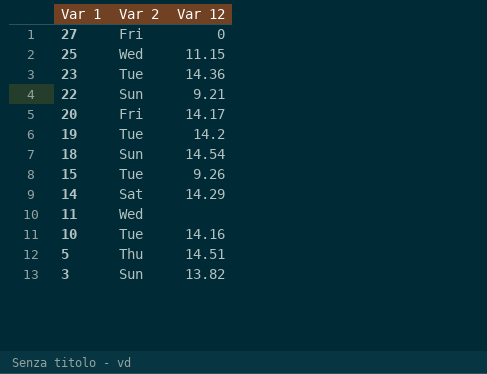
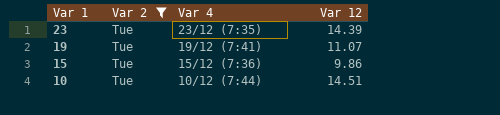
filter: none -> Var 2 = Tue
column Var 4 | position: none -> 3
23 | Var 12: 14.36 -> 14.39
19 | Var 12: 14.2 -> 11.07
15 | Var 12: 9.26 -> 9.86
10 | Var 12: 14.16 -> 14.51

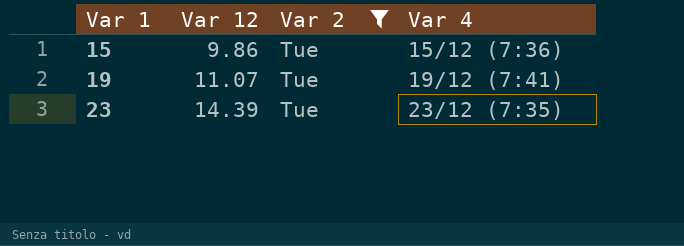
row order: Var 1 descending -> Var 1 ascending
column Var 12 | position: 4 -> 2
row 10: Tue | 10/12 (7:44) | 14.51 -> none

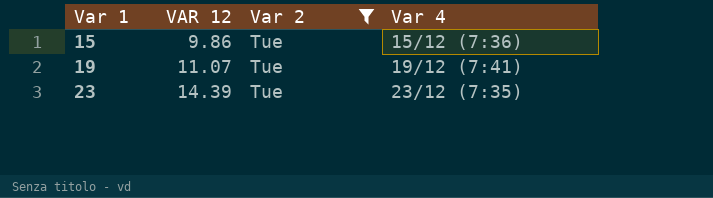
column name: Var 12 -> VAR 12

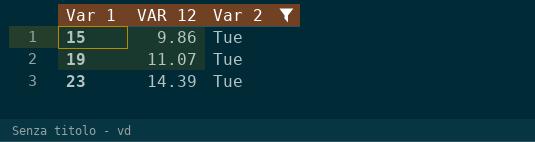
column Var 4 | position: 4 -> none

